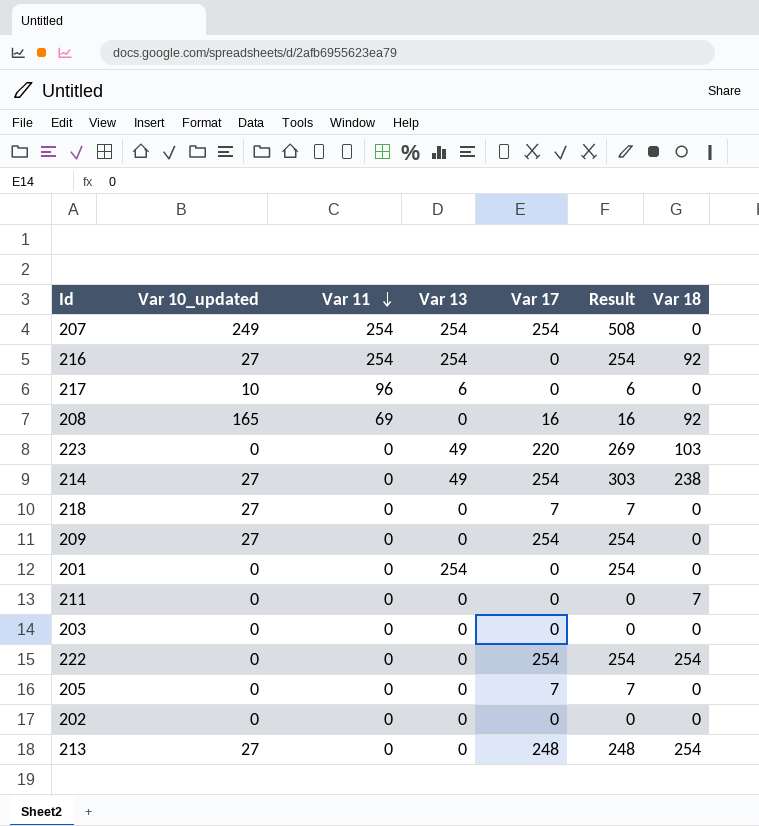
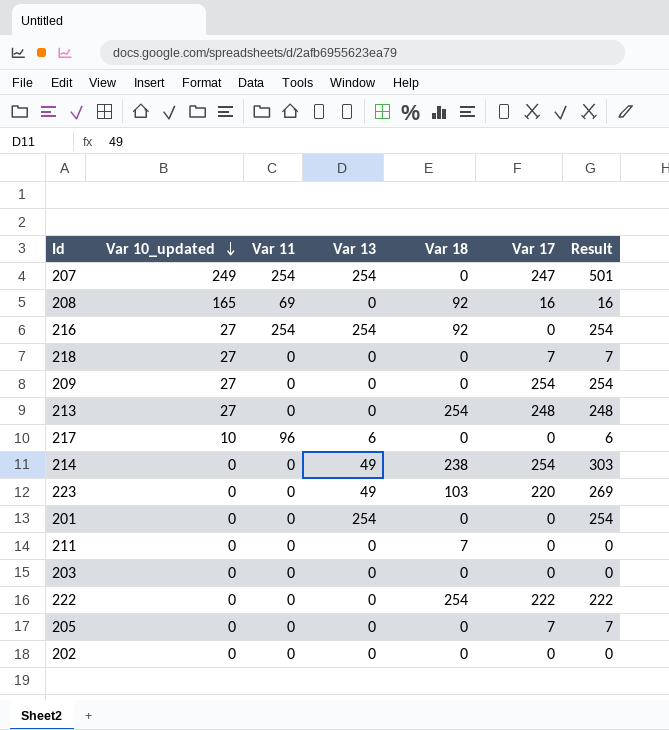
row order: Var 11 descending -> Var 10_updated descending
column Var 18 | position: 7 -> 5
207 | Var 17: 254 -> 247
207 | Result: 508 -> 501
214 | Var 10_updated: 27 -> 0
222 | Var 17: 254 -> 222
222 | Result: 254 -> 222

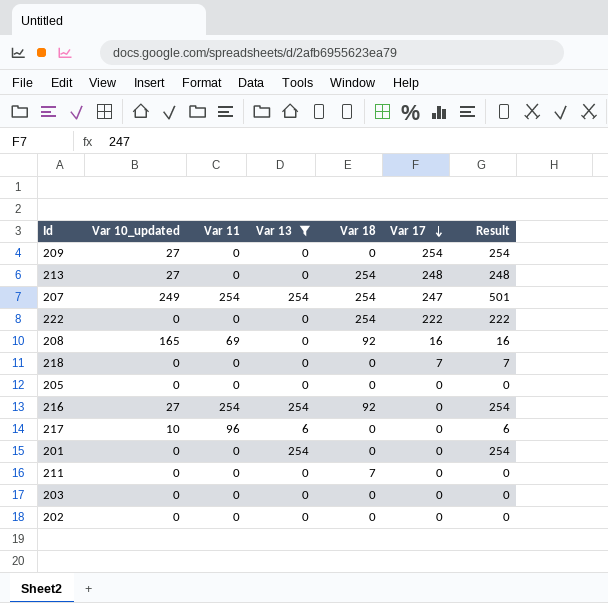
filter: none -> Var 13 != 49
row order: Var 10_updated descending -> Var 17 descending
207 | Var 18: 0 -> 254
218 | Var 10_updated: 27 -> 0
205 | Var 17: 7 -> 0
205 | Result: 7 -> 0

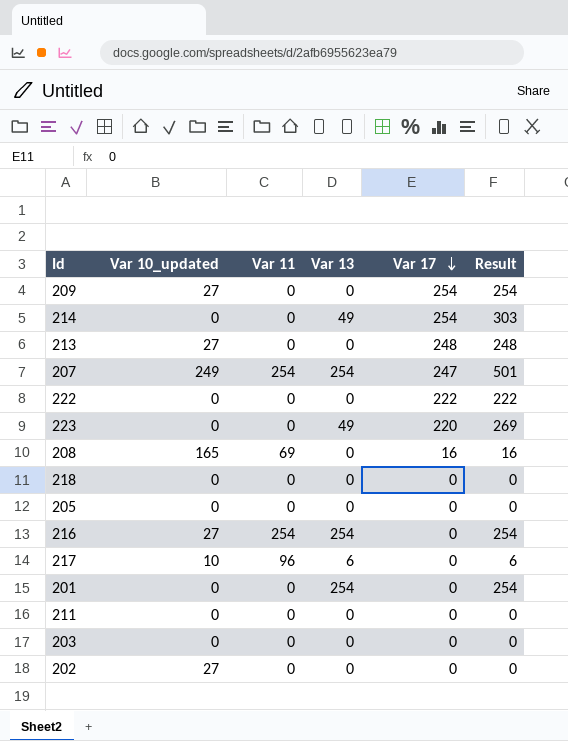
filter: Var 13 != 49 -> none
column Var 18 | position: 5 -> none
218 | Var 17: 7 -> 0
218 | Result: 7 -> 0
202 | Var 10_updated: 0 -> 27

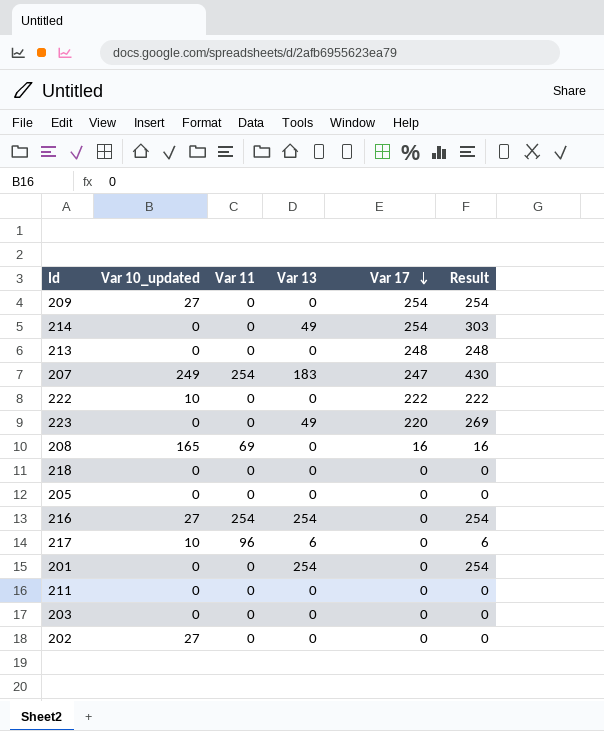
213 | Var 10_updated: 27 -> 0
207 | Var 13: 254 -> 183
207 | Result: 501 -> 430
222 | Var 10_updated: 0 -> 10

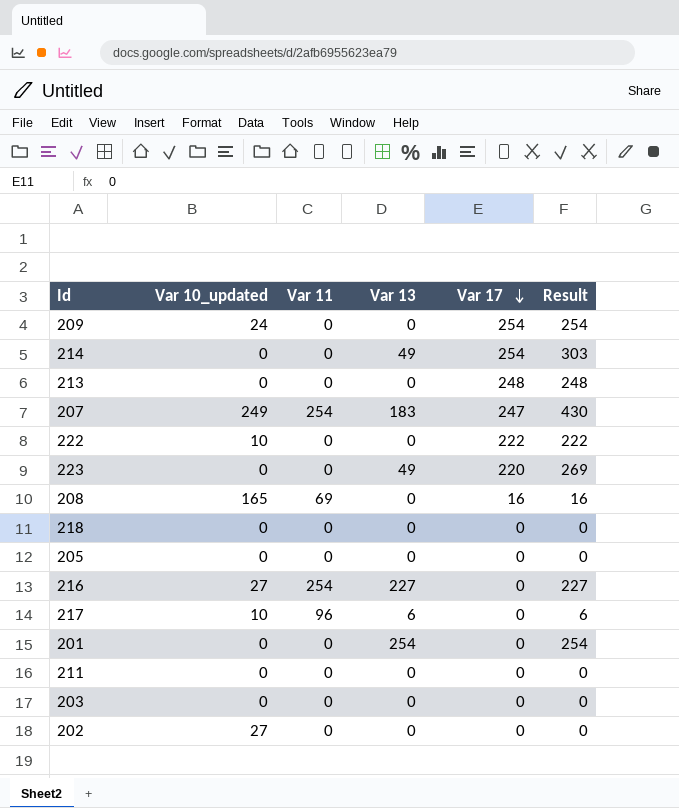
209 | Var 10_updated: 27 -> 24
216 | Var 13: 254 -> 227
216 | Result: 254 -> 227

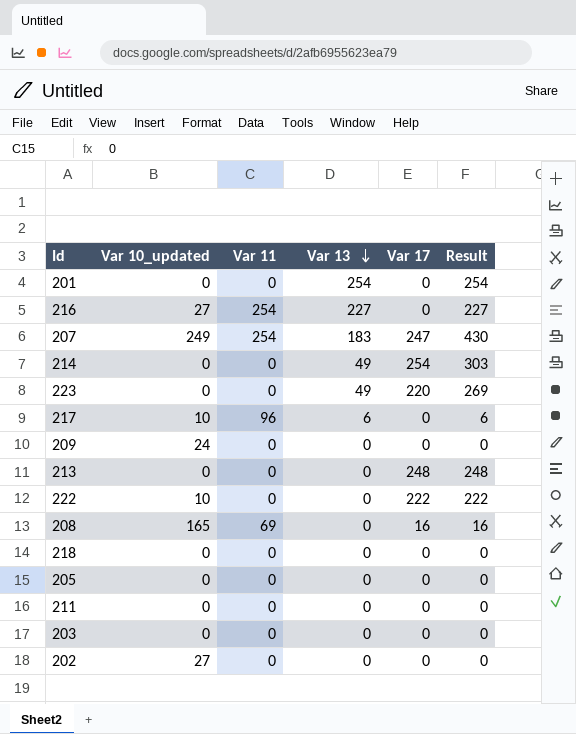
row order: Var 17 descending -> Var 13 descending
209 | Var 17: 254 -> 0
209 | Result: 254 -> 0

